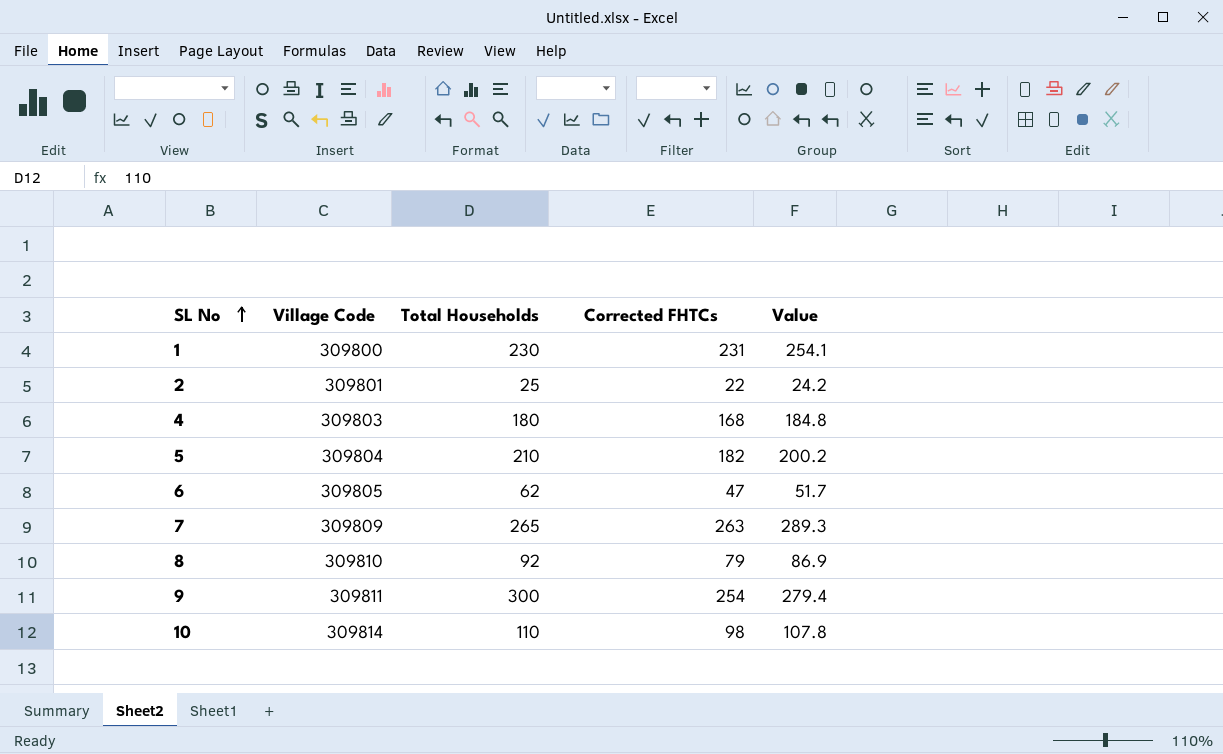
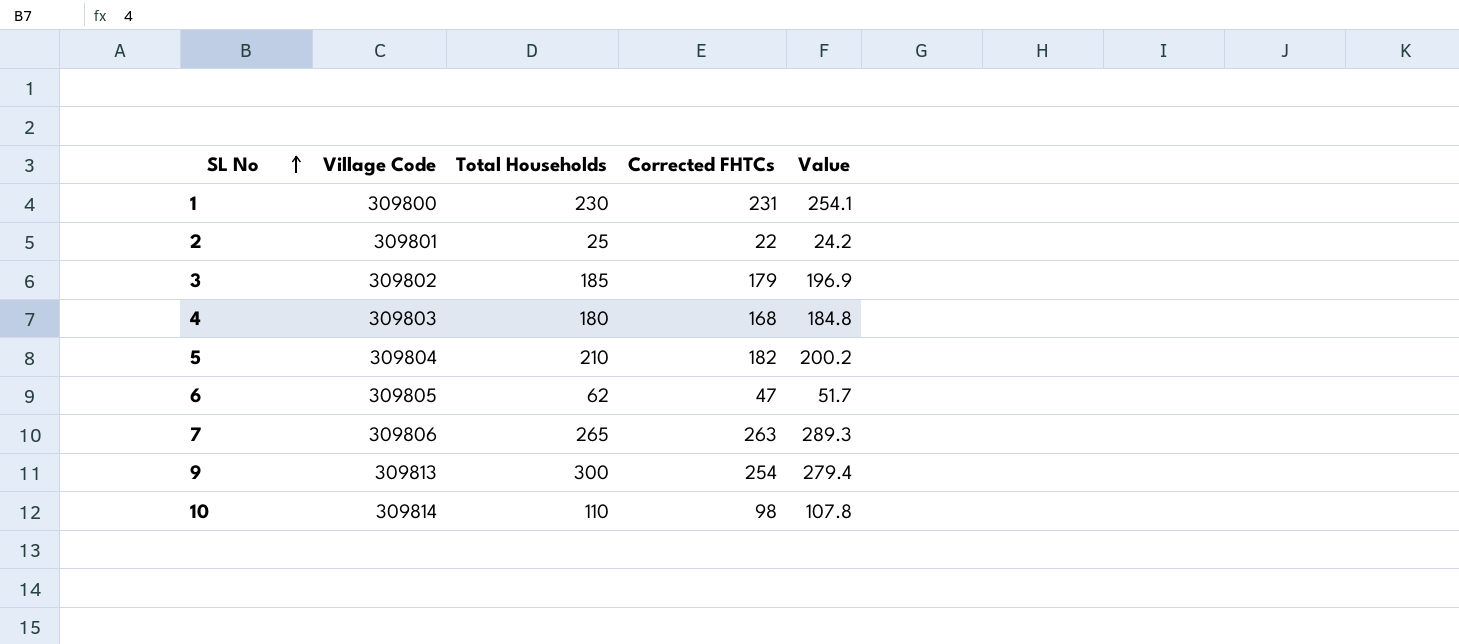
row 8: 309810 | 92 | 79 | 86.9 -> none
row 3: none -> 309802 | 185 | 179 | 196.9
7 | Village Code: 309809 -> 309806
9 | Village Code: 309811 -> 309813

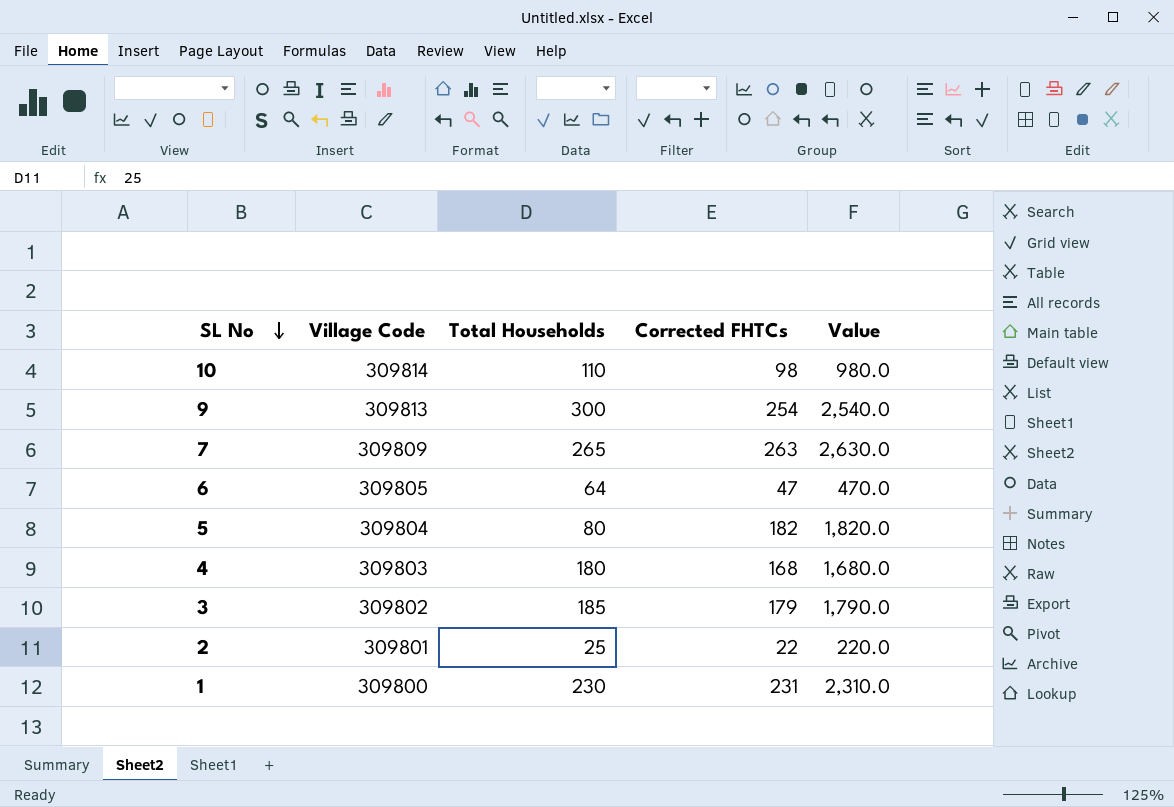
row order: SL No ascending -> SL No descending
column Value | formula: [Corrected FHTCs] * 1.1 -> [Corrected FHTCs] * 10
7 | Village Code: 309806 -> 309809
6 | Total Households: 62 -> 64
5 | Total Households: 210 -> 80

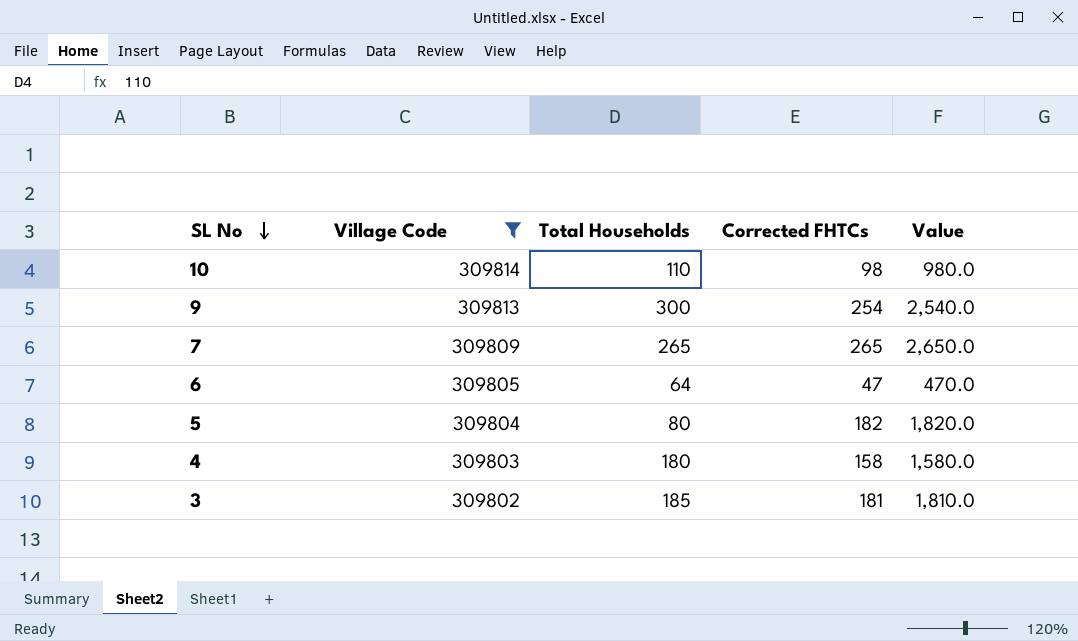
filter: none -> Village Code >= 309802
7 | Corrected FHTCs: 263 -> 265
7 | Value: 2,630.0 -> 2,650.0
4 | Corrected FHTCs: 168 -> 158
4 | Value: 1,680.0 -> 1,580.0
3 | Corrected FHTCs: 179 -> 181
3 | Value: 1,790.0 -> 1,810.0

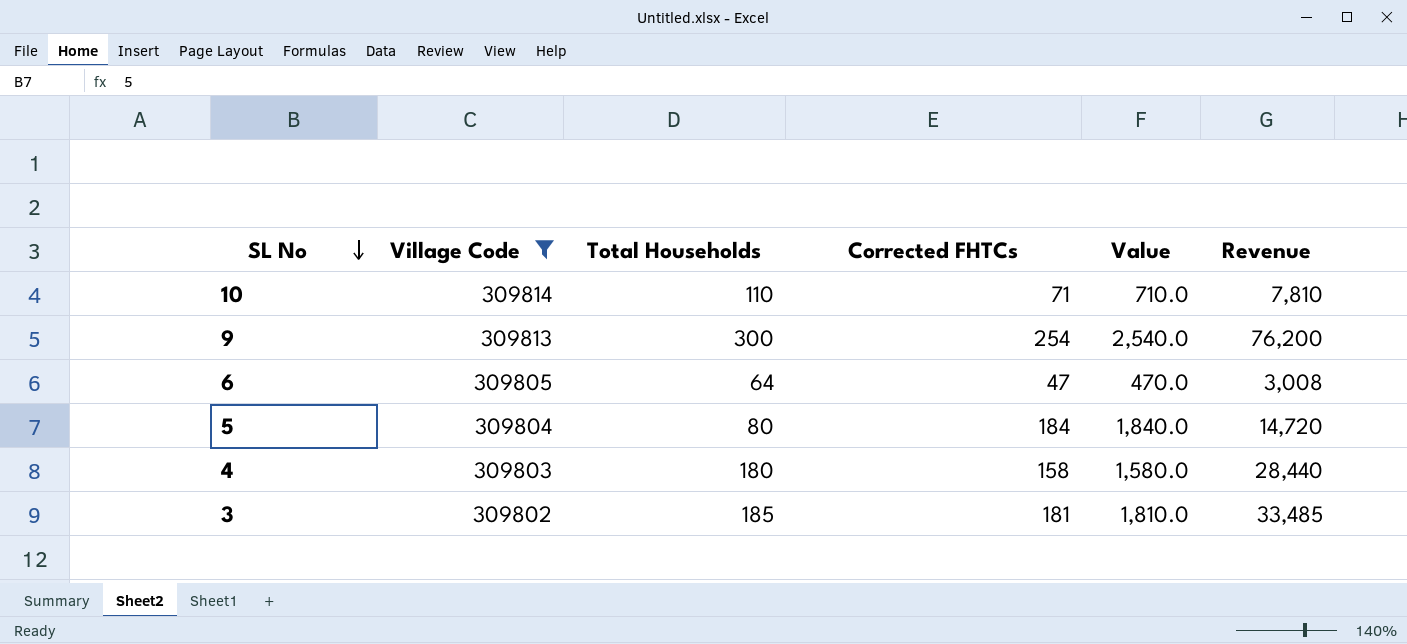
column Revenue | formula: none -> [Total Households] * [Corrected FHTCs]
row 7: 309809 | 265 | 265 | 2,650.0 -> none
10 | Corrected FHTCs: 98 -> 71
10 | Value: 980.0 -> 710.0
5 | Corrected FHTCs: 182 -> 184
5 | Value: 1,820.0 -> 1,840.0

